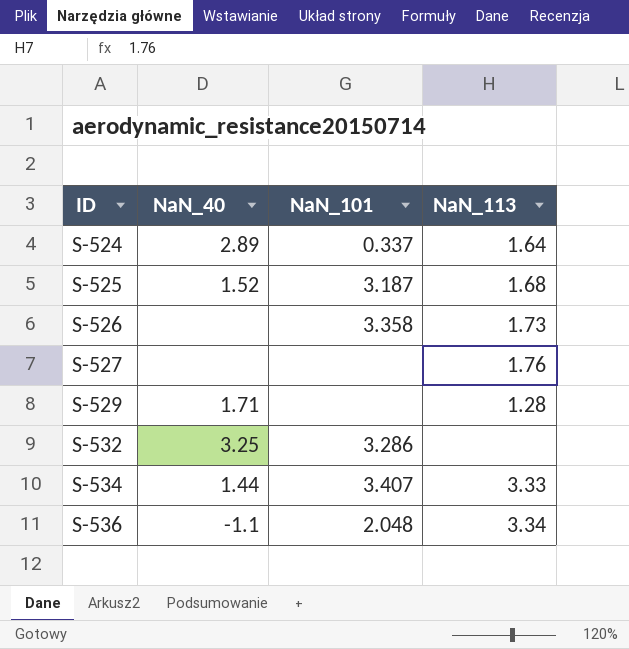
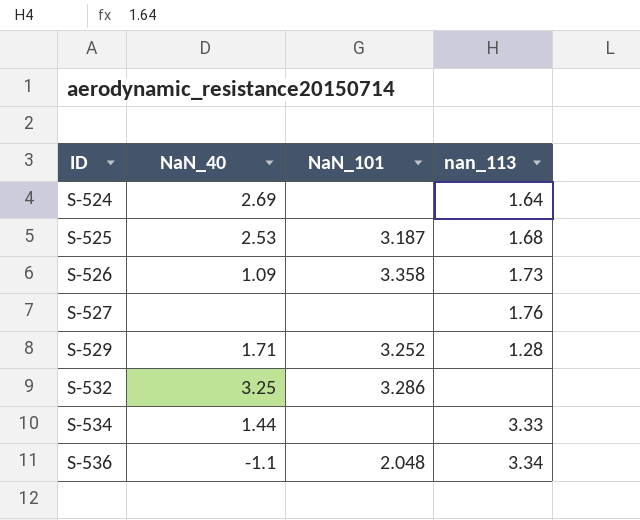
column name: NaN_113 -> nan_113
S-524 | NaN_40: 2.89 -> 2.69
S-524 | NaN_101: 0.337 -> none
S-525 | NaN_40: 1.52 -> 2.53
S-526 | NaN_40: none -> 1.09
S-529 | NaN_101: none -> 3.252
S-534 | NaN_101: 3.407 -> none

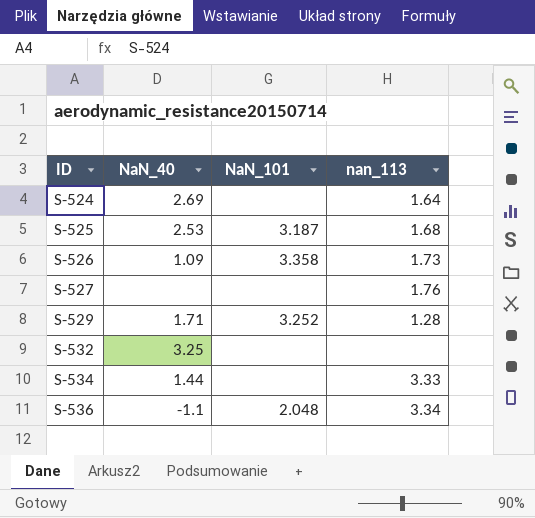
S-532 | NaN_101: 3.286 -> none

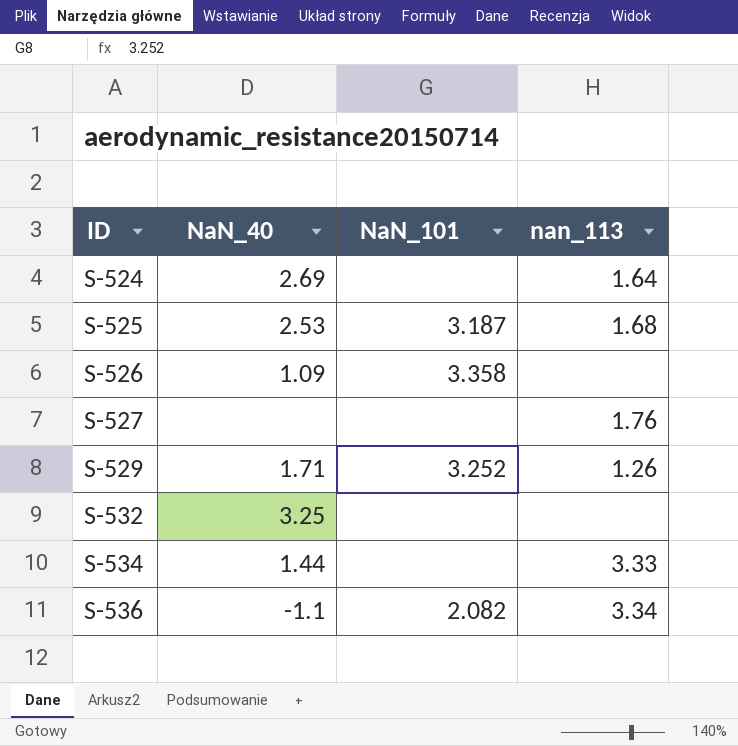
S-526 | nan_113: 1.73 -> none
S-529 | nan_113: 1.28 -> 1.26
S-536 | NaN_101: 2.048 -> 2.082

